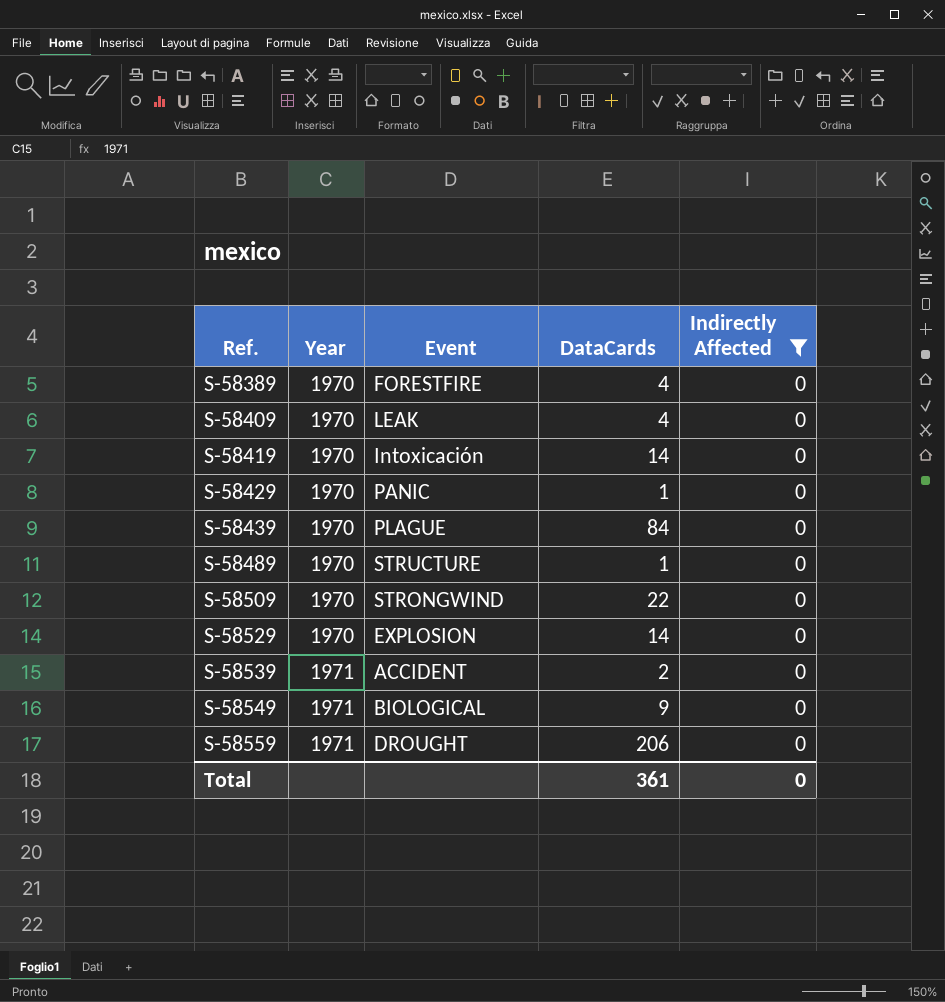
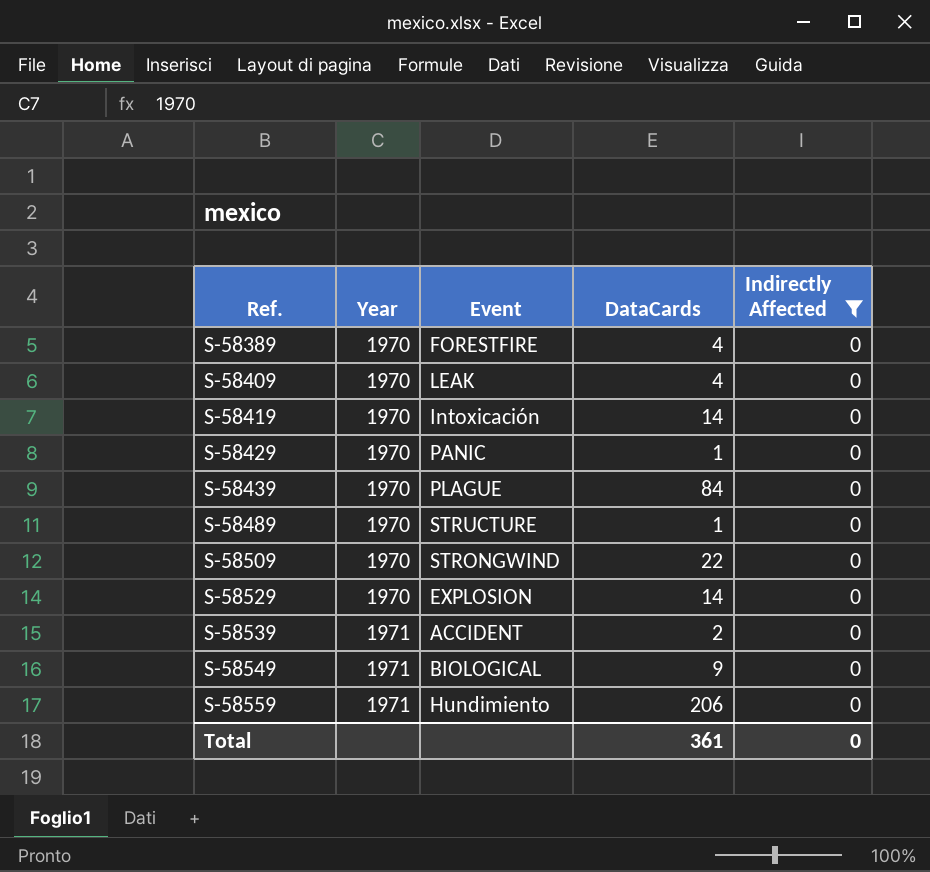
S-58559 | Event: DROUGHT -> Hundimiento

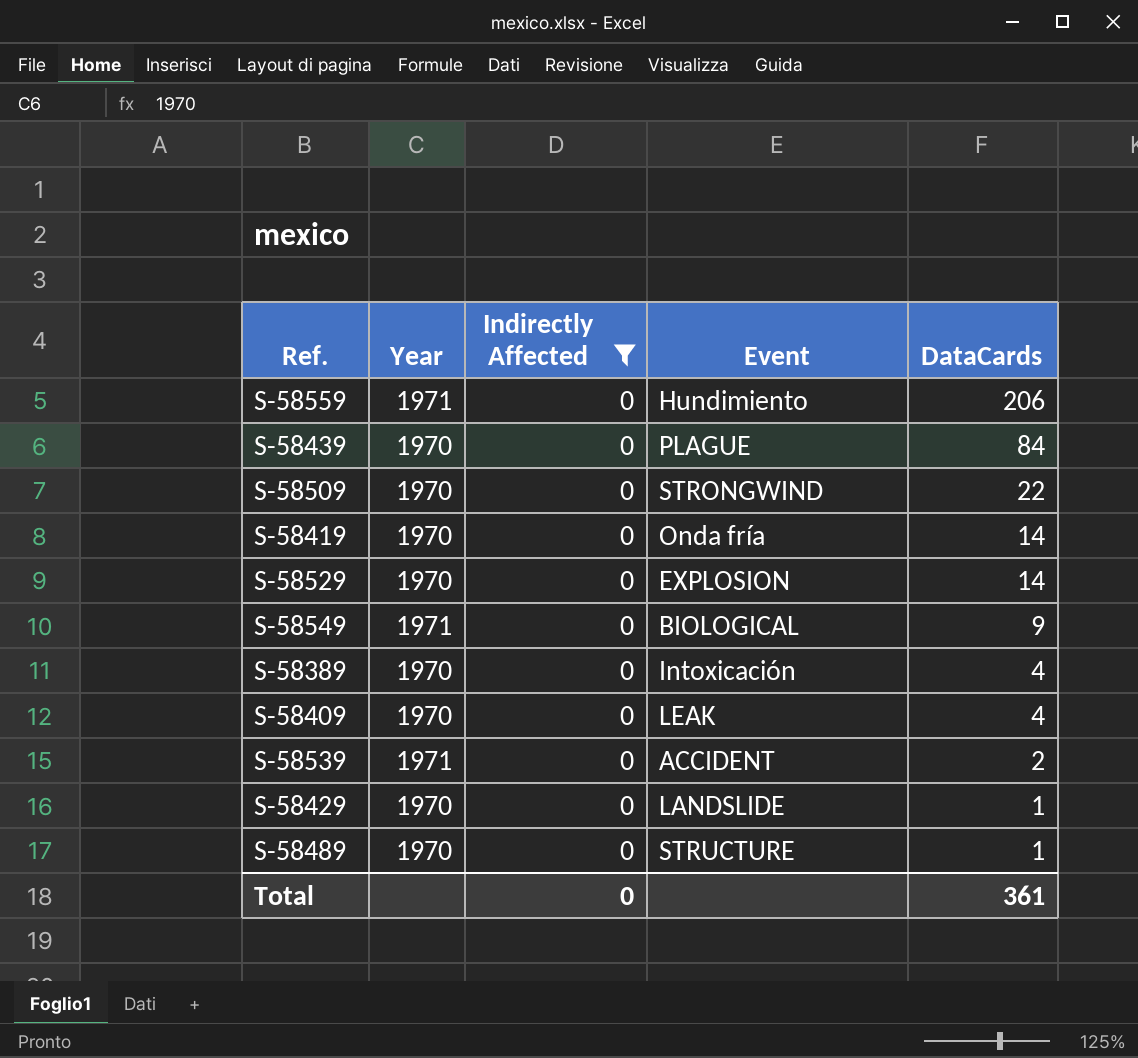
row order: Ref. ascending -> DataCards descending
column Indirectly Affected | position: 5 -> 3
S-58419 | Event: Intoxicación -> Onda fría
S-58389 | Event: FORESTFIRE -> Intoxicación
S-58429 | Event: PANIC -> LANDSLIDE

